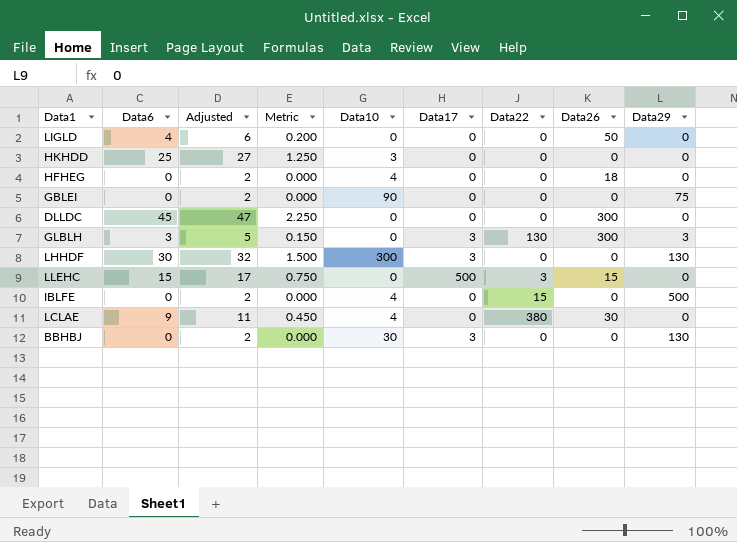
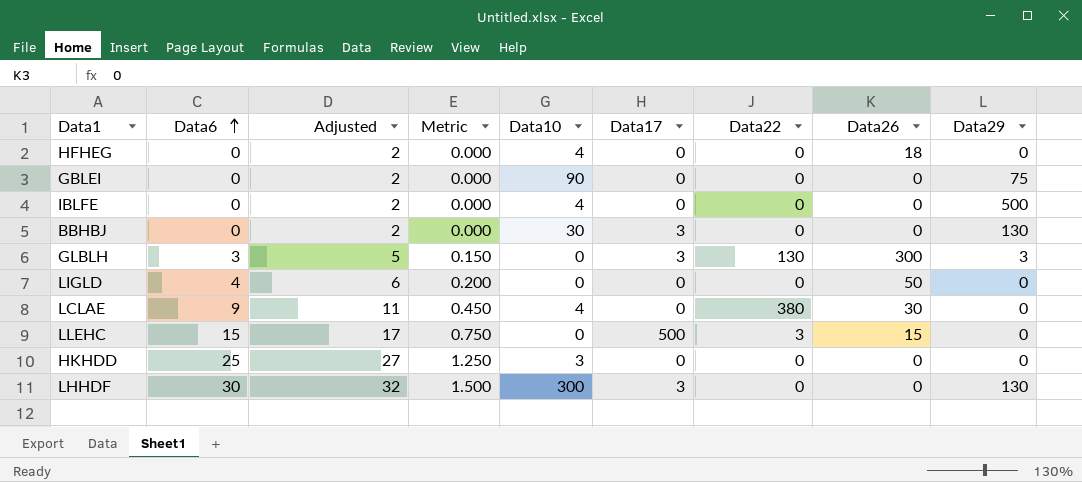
row order: none -> Data6 ascending
row DLLDC: 45 | 47 | 2.250 | 0 | 0 | 0 | 300 | 0 -> none
IBLFE | Data22: 15 -> 0

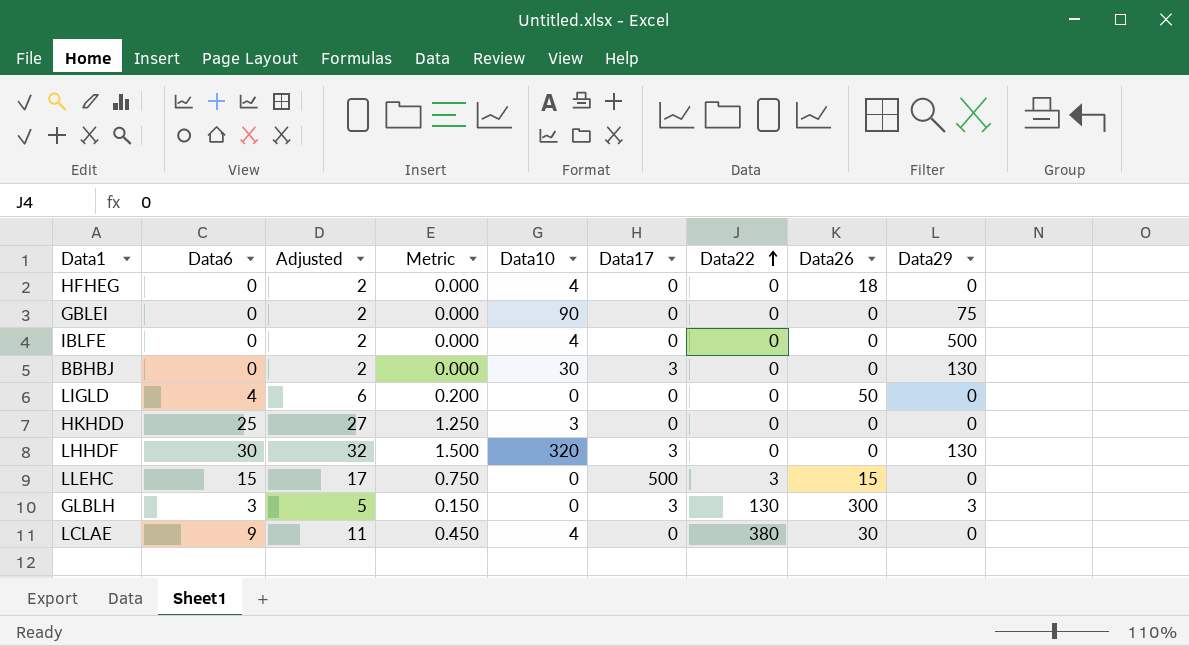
row order: Data6 ascending -> Data22 ascending
LHHDF | Data10: 300 -> 320

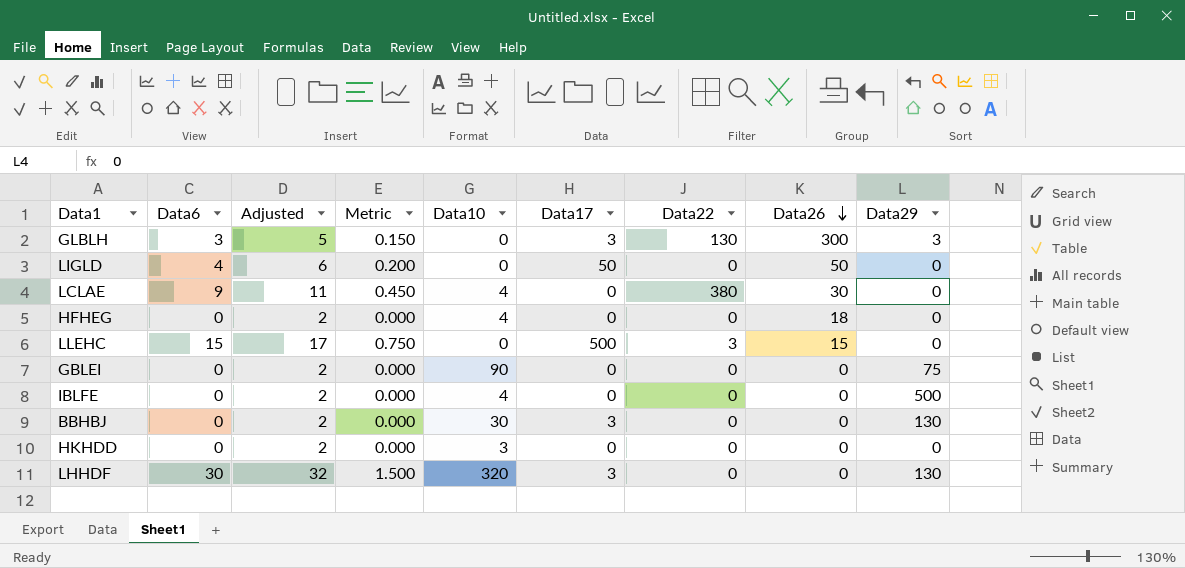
row order: Data22 ascending -> Data26 descending
LIGLD | Data17: 0 -> 50
HKHDD | Data6: 25 -> 0
HKHDD | Adjusted: 27 -> 2
HKHDD | Metric: 1.250 -> 0.000

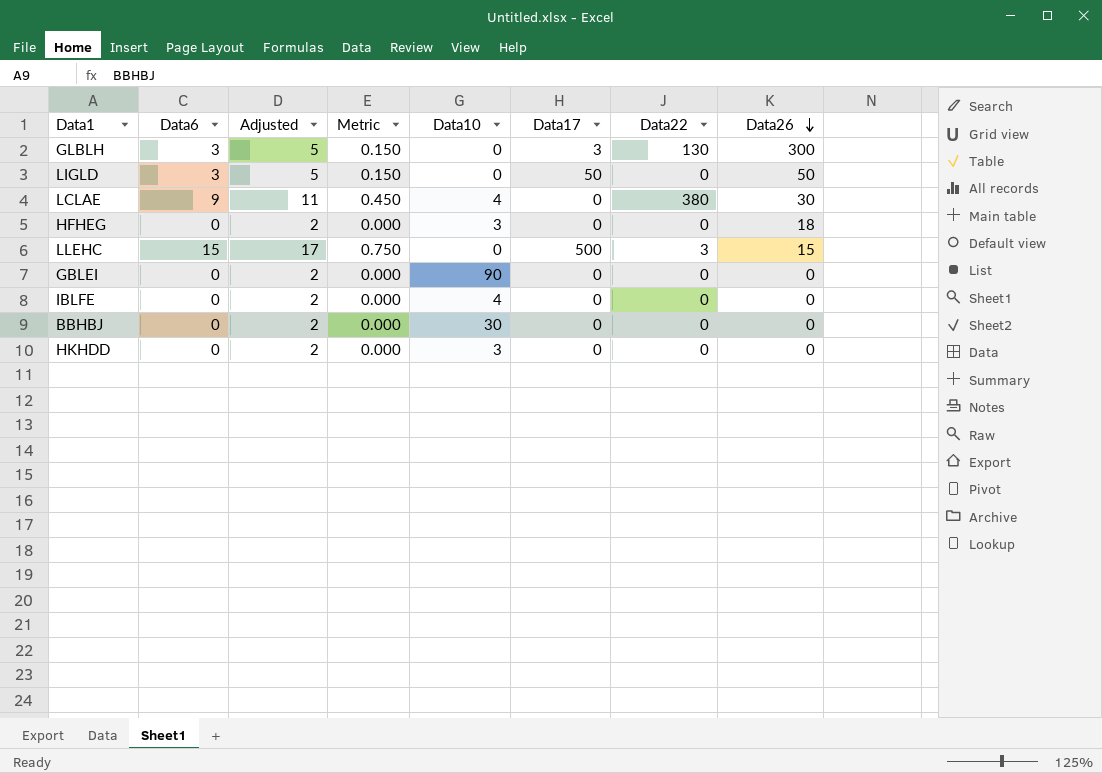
column Data29 | position: 9 -> none
row LHHDF: 30 | 32 | 1.500 | 320 | 3 | 0 | 0 | 130 -> none
LIGLD | Data6: 4 -> 3
LIGLD | Adjusted: 6 -> 5
LIGLD | Metric: 0.200 -> 0.150
HFHEG | Data10: 4 -> 3
BBHBJ | Data17: 3 -> 0

